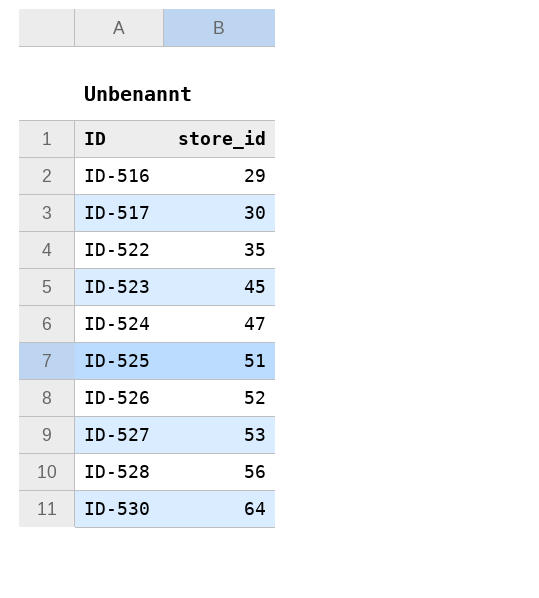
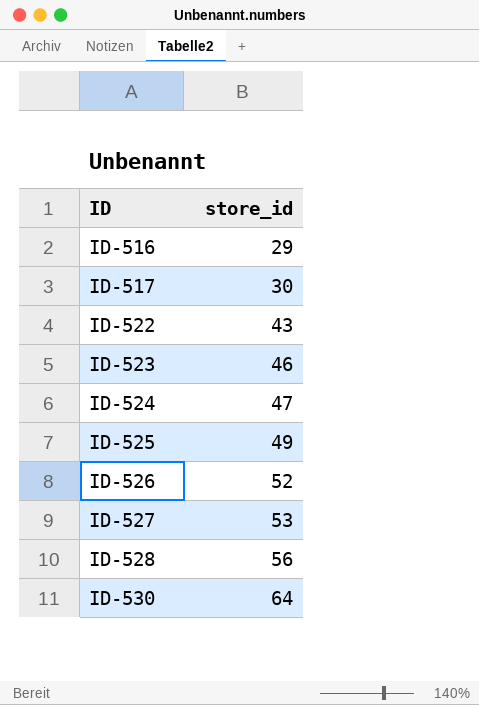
ID-522 | store_id: 35 -> 43
ID-523 | store_id: 45 -> 46
ID-525 | store_id: 51 -> 49

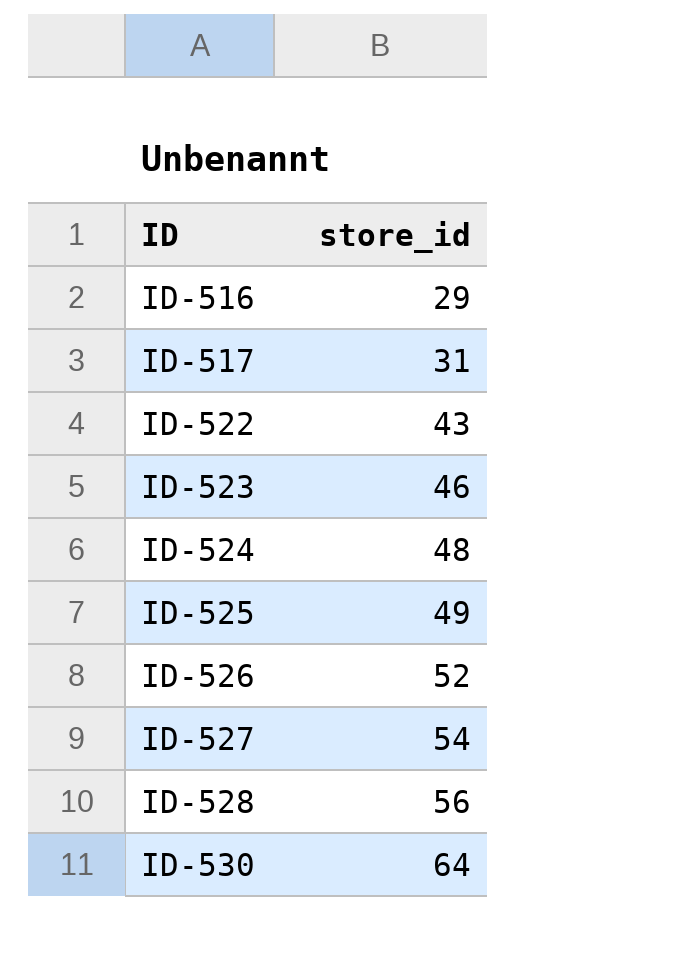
ID-517 | store_id: 30 -> 31
ID-524 | store_id: 47 -> 48
ID-527 | store_id: 53 -> 54

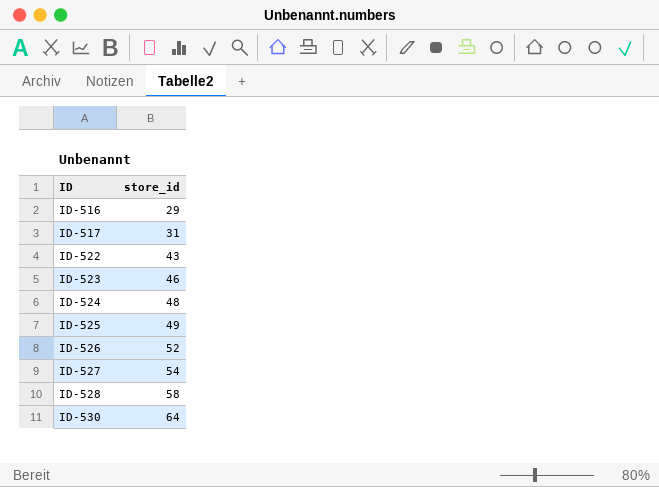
ID-528 | store_id: 56 -> 58

